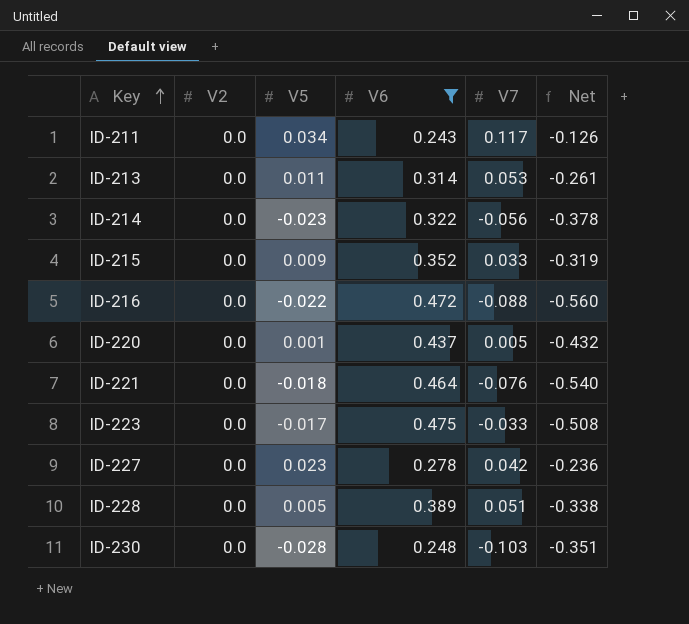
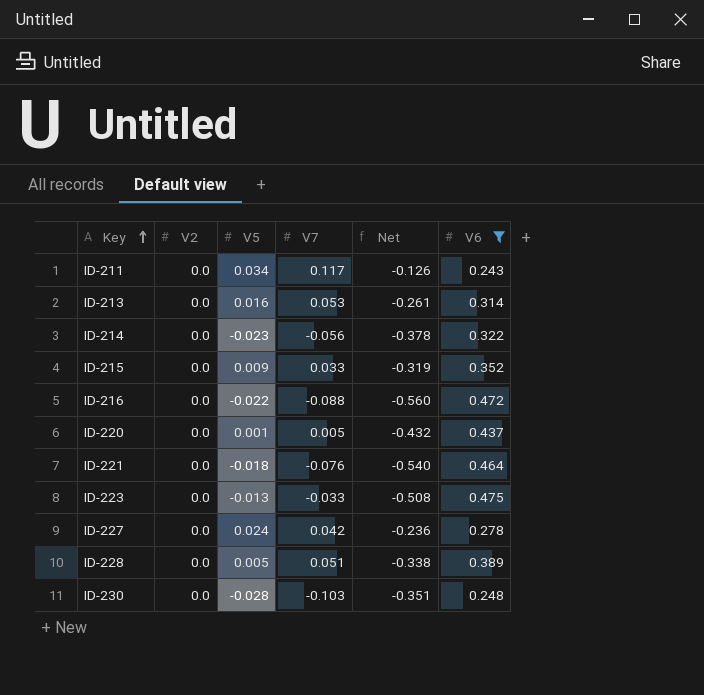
column V6 | position: 4 -> 6
ID-213 | V5: 0.011 -> 0.016
ID-223 | V5: -0.017 -> -0.013
ID-227 | V5: 0.023 -> 0.024

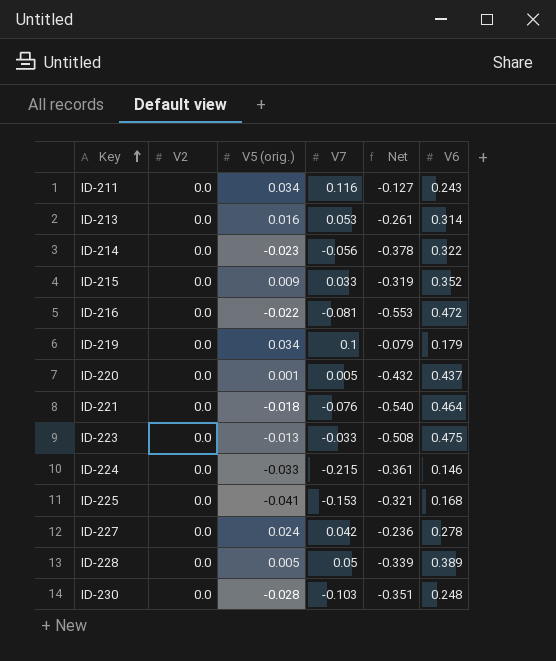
filter: V6 >= 0.243 -> none
column name: V5 -> V5 (orig.)
ID-211 | V7: 0.117 -> 0.116
ID-211 | Net: -0.126 -> -0.127
ID-216 | V7: -0.088 -> -0.081
ID-216 | Net: -0.560 -> -0.553
ID-228 | V7: 0.051 -> 0.05
ID-228 | Net: -0.338 -> -0.339

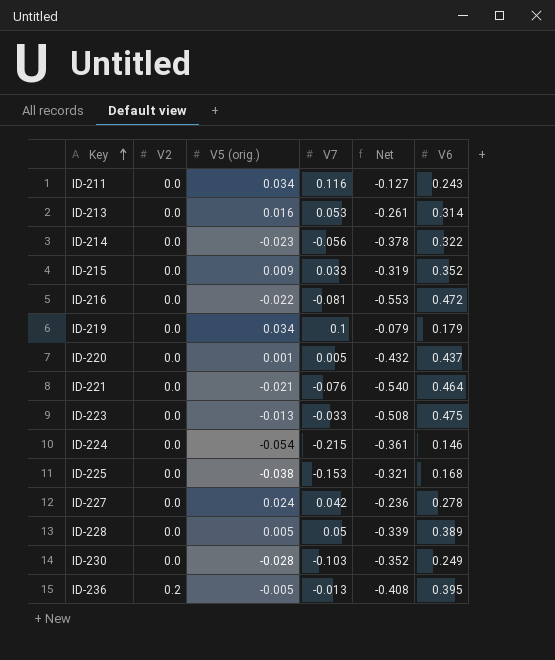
ID-221 | V5 (orig.): -0.018 -> -0.021
ID-224 | V5 (orig.): -0.033 -> -0.054
ID-225 | V5 (orig.): -0.041 -> -0.038
ID-230 | Net: -0.351 -> -0.352
ID-230 | V6: 0.248 -> 0.249
row ID-236: none -> 0.2 | -0.005 | -0.013 | -0.408 | 0.395

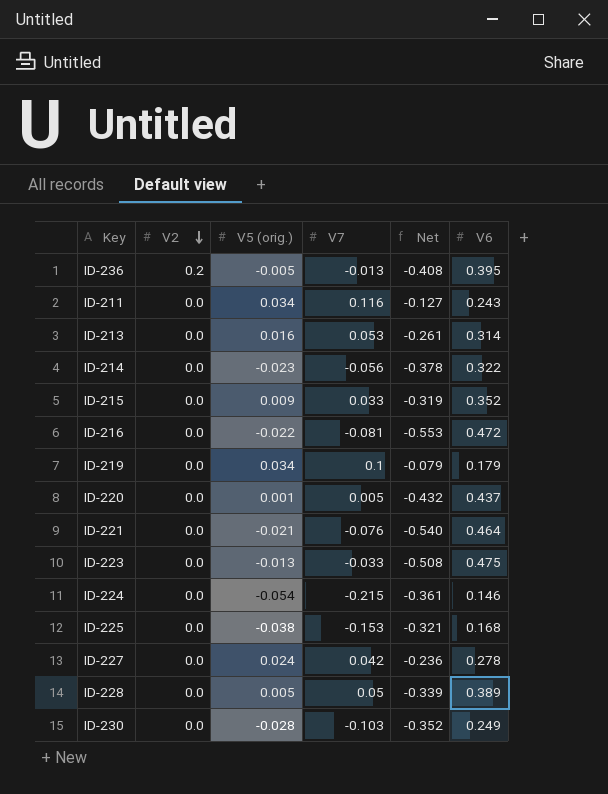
row order: Key ascending -> V2 descending

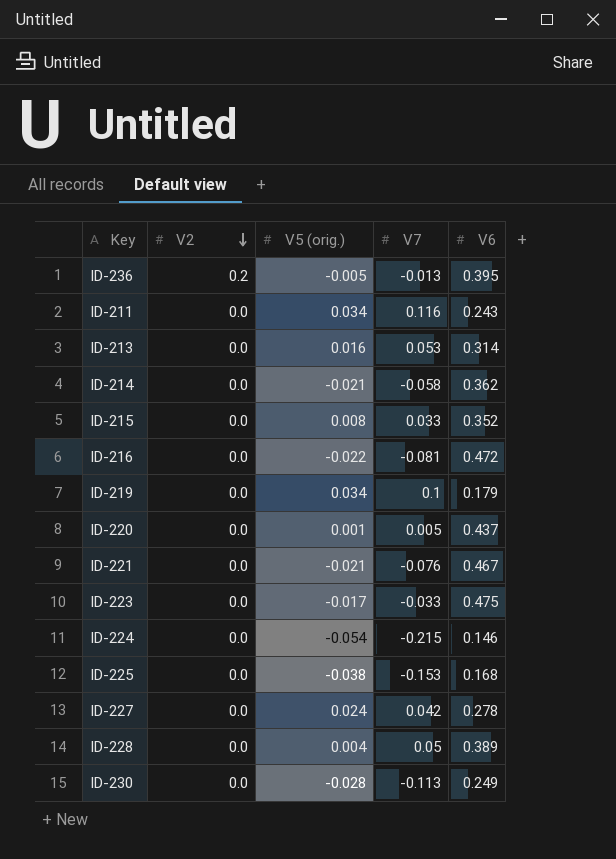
column Net | formula: [V7] - [V6] -> none
ID-214 | V5 (orig.): -0.023 -> -0.021
ID-214 | V7: -0.056 -> -0.058
ID-214 | V6: 0.322 -> 0.362
ID-215 | V5 (orig.): 0.009 -> 0.008
ID-221 | V6: 0.464 -> 0.467
ID-223 | V5 (orig.): -0.013 -> -0.017
ID-228 | V5 (orig.): 0.005 -> 0.004
ID-230 | V7: -0.103 -> -0.113

